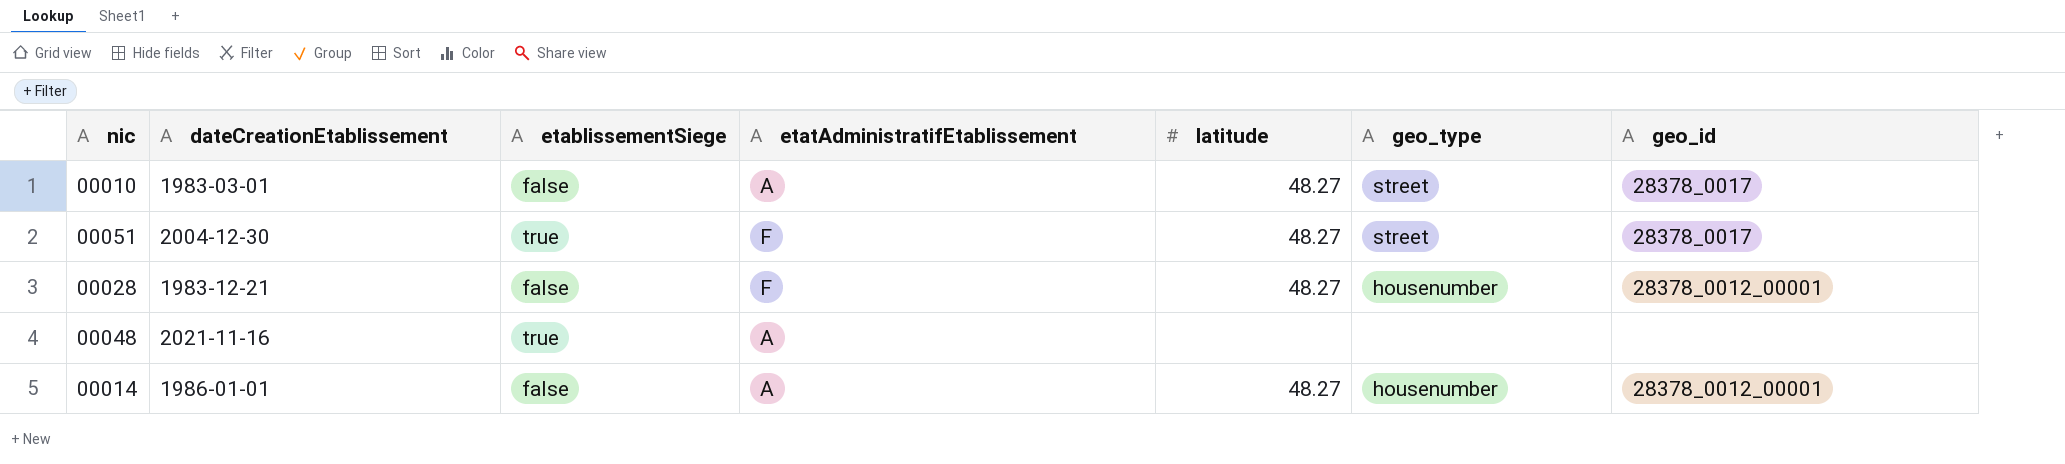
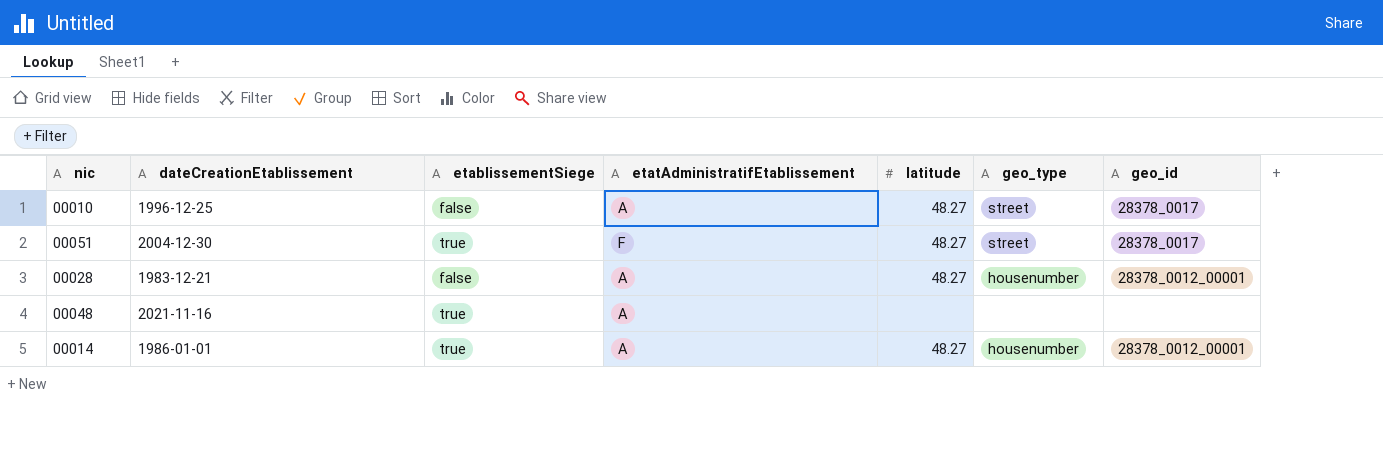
00010 | dateCreationEtablissement: 1983-03-01 -> 1996-12-25
00028 | etatAdministratifEtablissement: F -> A
00014 | etablissementSiege: false -> true

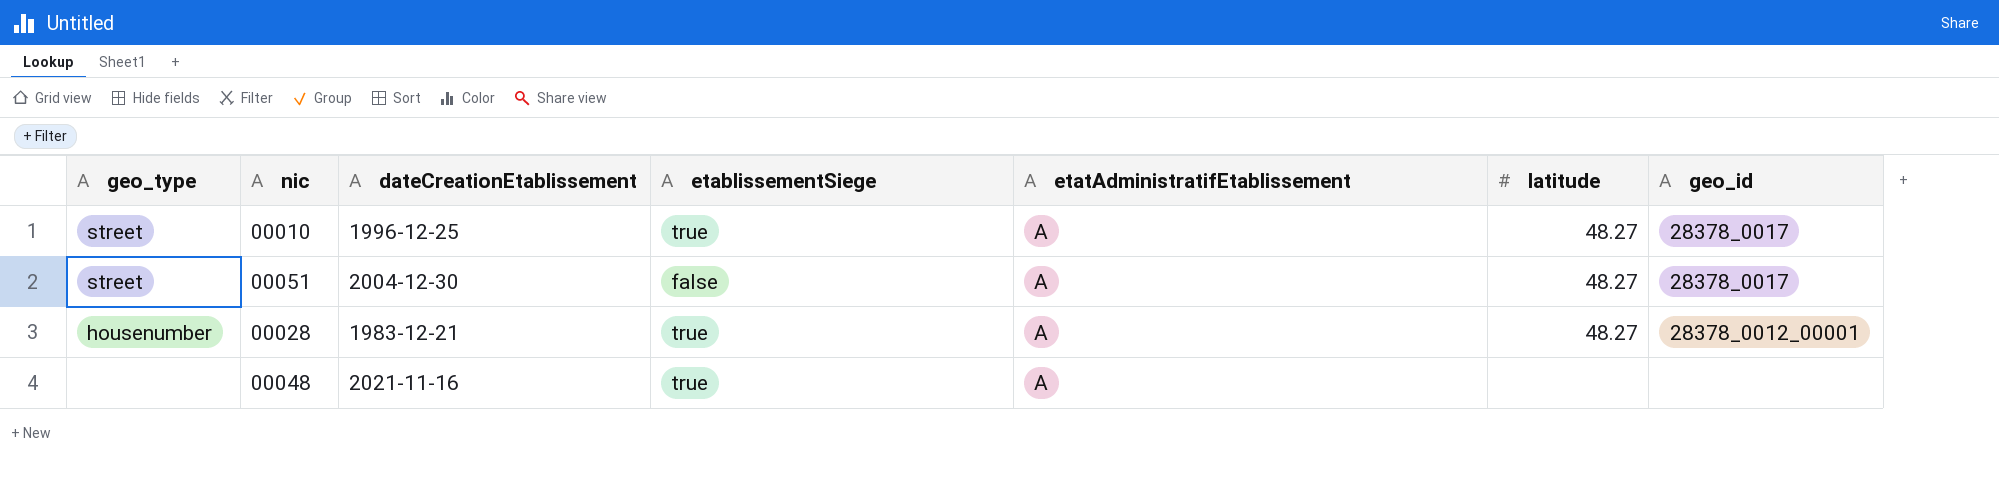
column geo_type | position: 6 -> 1
row 00014: 1986-01-01 | true | A | 48.27 | housenumber | 28378_0012_00001 -> none
00010 | etablissementSiege: false -> true
00051 | etablissementSiege: true -> false
00051 | etatAdministratifEtablissement: F -> A
00028 | etablissementSiege: false -> true

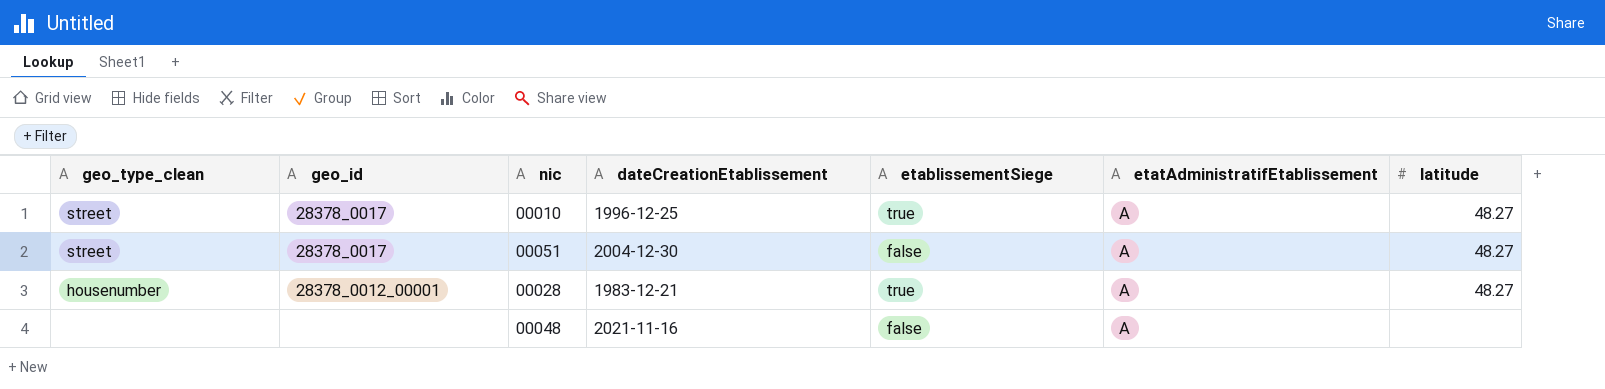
column name: geo_type -> geo_type_clean
column geo_id | position: 7 -> 2
00048 | etablissementSiege: true -> false

